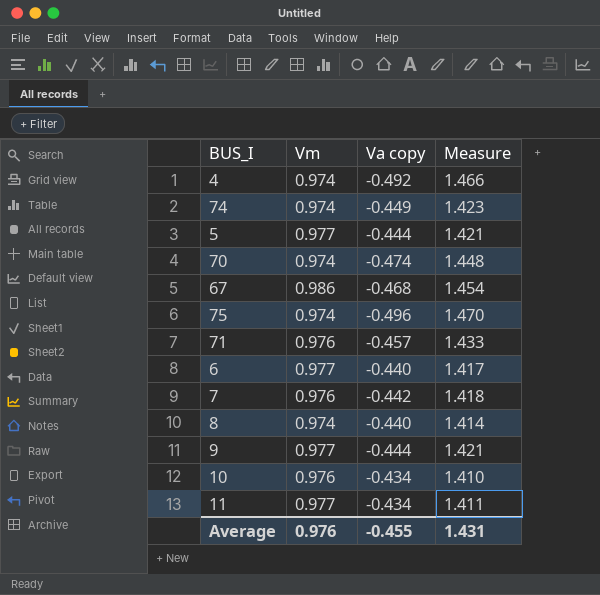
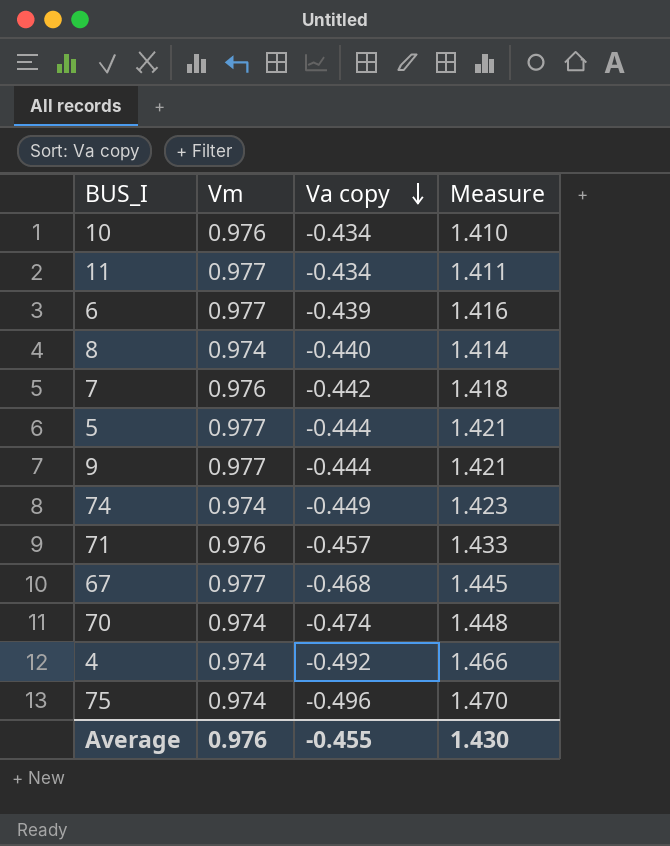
row order: none -> Va copy descending
6 | Va copy: -0.440 -> -0.439
6 | Measure: 1.417 -> 1.416
67 | Vm: 0.986 -> 0.977
67 | Measure: 1.454 -> 1.445
Average | Measure: 1.431 -> 1.430

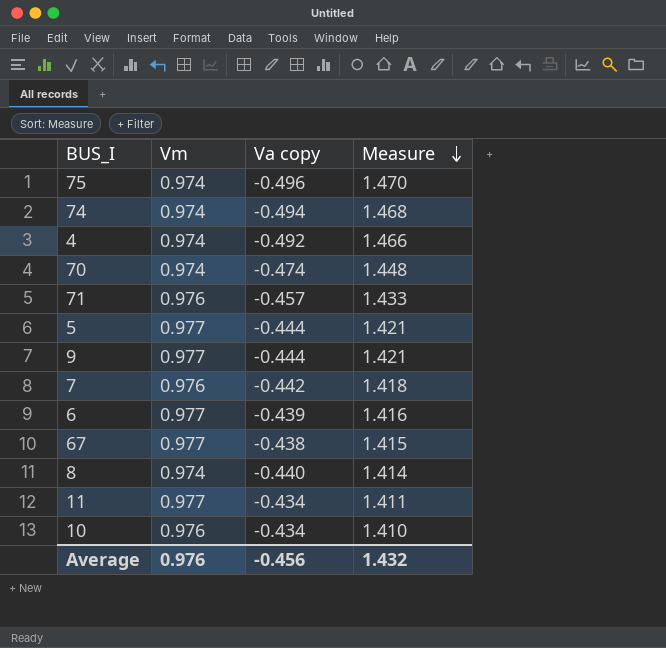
row order: Va copy descending -> Measure descending
74 | Va copy: -0.449 -> -0.494
74 | Measure: 1.423 -> 1.468
67 | Va copy: -0.468 -> -0.438
67 | Measure: 1.445 -> 1.415
Average | Va copy: -0.455 -> -0.456
Average | Measure: 1.430 -> 1.432

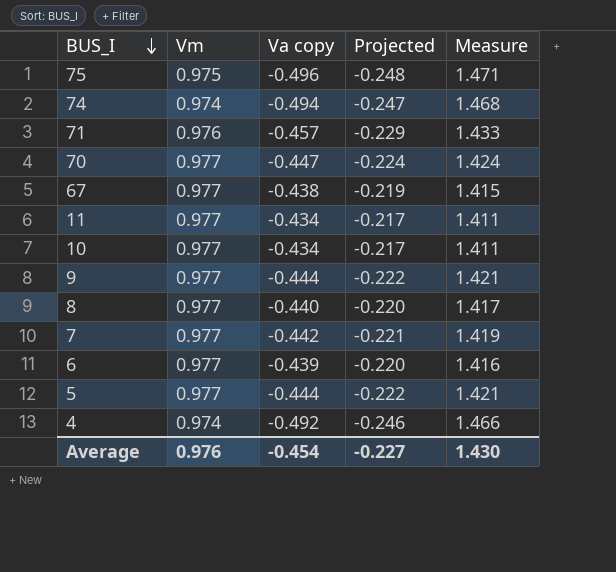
row order: Measure descending -> BUS_I descending
column Projected | formula: none -> [Va copy] * 0.5
75 | Vm: 0.974 -> 0.975
75 | Measure: 1.470 -> 1.471
70 | Vm: 0.974 -> 0.977
70 | Va copy: -0.474 -> -0.447
70 | Measure: 1.448 -> 1.424
10 | Vm: 0.976 -> 0.977
10 | Measure: 1.410 -> 1.411
8 | Vm: 0.974 -> 0.977
8 | Measure: 1.414 -> 1.417
7 | Vm: 0.976 -> 0.977
7 | Measure: 1.418 -> 1.419
Average | Va copy: -0.456 -> -0.454
Average | Measure: 1.432 -> 1.430

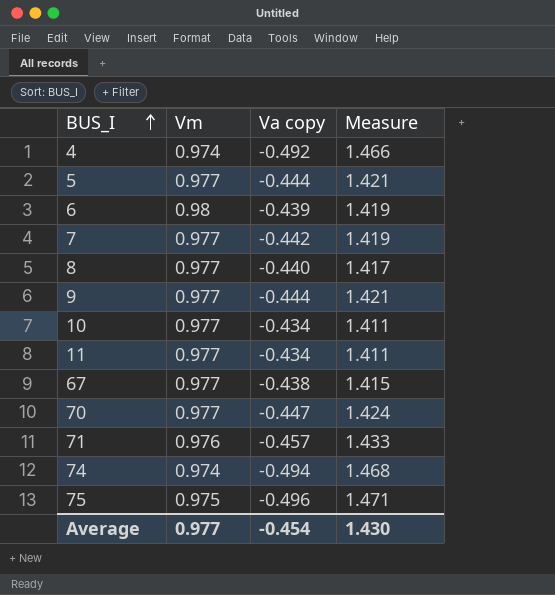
row order: BUS_I descending -> BUS_I ascending
column Projected | formula: [Va copy] * 0.5 -> none
6 | Vm: 0.977 -> 0.98
6 | Measure: 1.416 -> 1.419
Average | Vm: 0.976 -> 0.977

